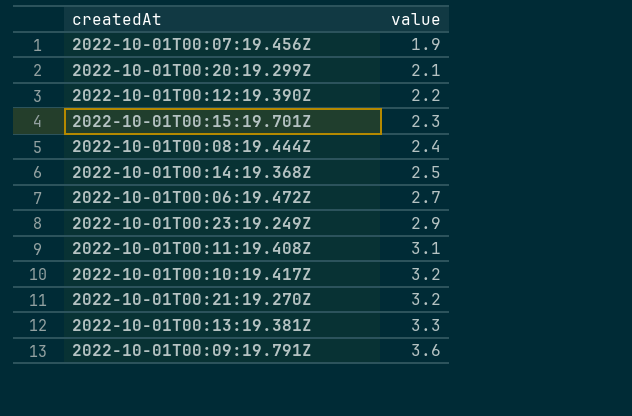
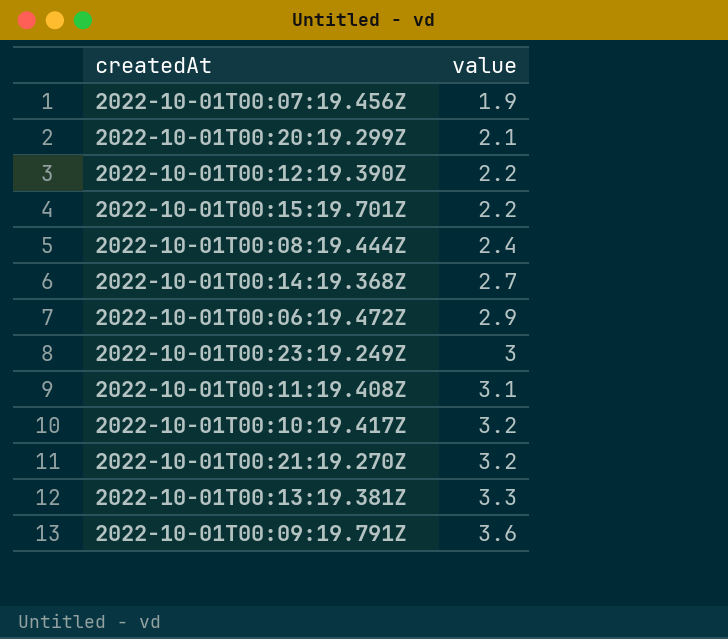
2022-10-01T00:15:19.701Z | value: 2.3 -> 2.2
2022-10-01T00:14:19.368Z | value: 2.5 -> 2.7
2022-10-01T00:06:19.472Z | value: 2.7 -> 2.9
2022-10-01T00:23:19.249Z | value: 2.9 -> 3

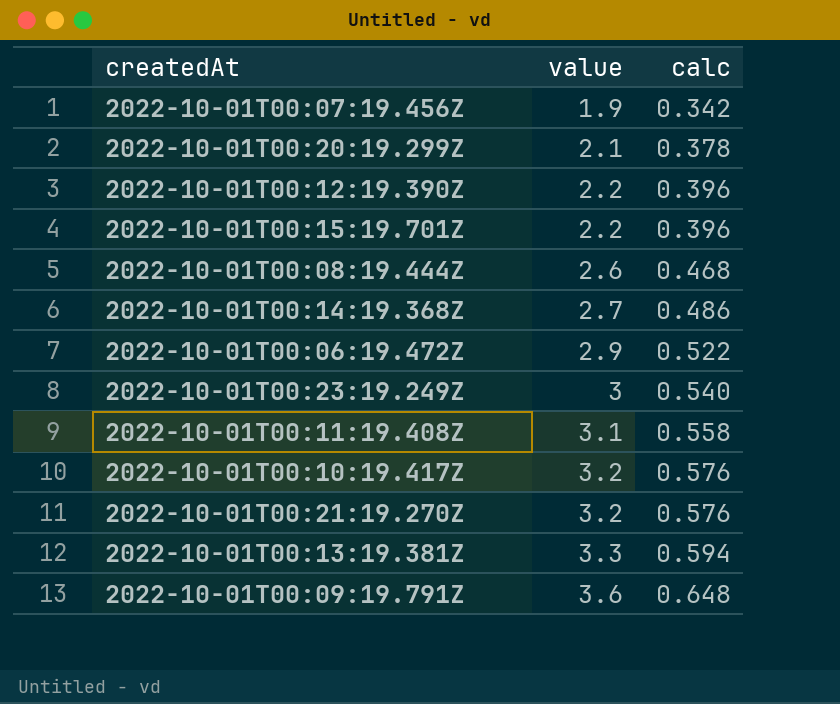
column calc | formula: none -> [value] * 0.18
2022-10-01T00:08:19.444Z | value: 2.4 -> 2.6

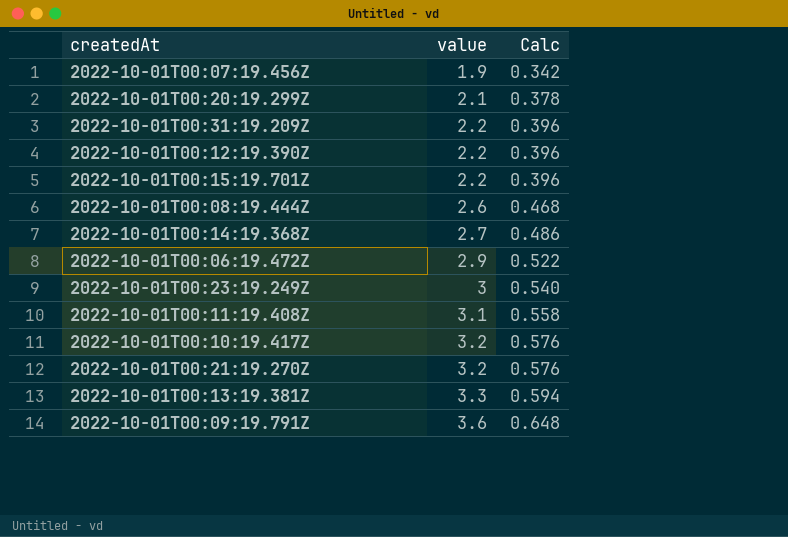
column name: calc -> Calc
row 2022-10-01T00:31:19.209Z: none -> 2.2 | 0.396

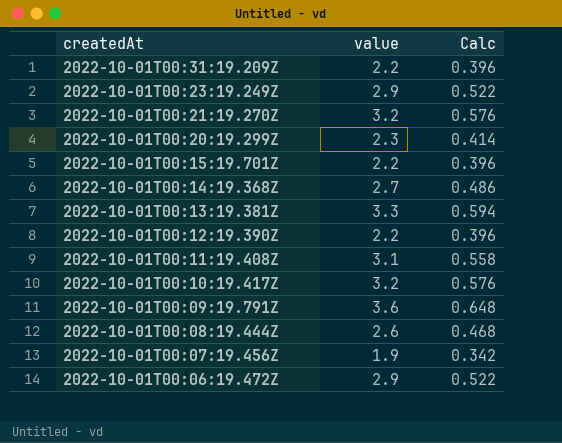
row order: value ascending -> createdAt descending
2022-10-01T00:23:19.249Z | value: 3 -> 2.9
2022-10-01T00:23:19.249Z | Calc: 0.540 -> 0.522
2022-10-01T00:20:19.299Z | value: 2.1 -> 2.3
2022-10-01T00:20:19.299Z | Calc: 0.378 -> 0.414

